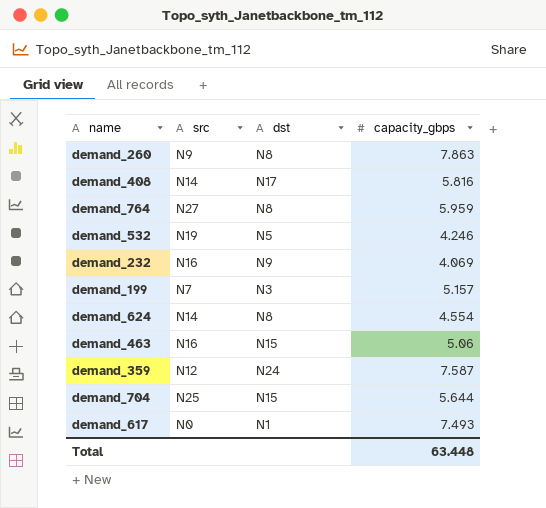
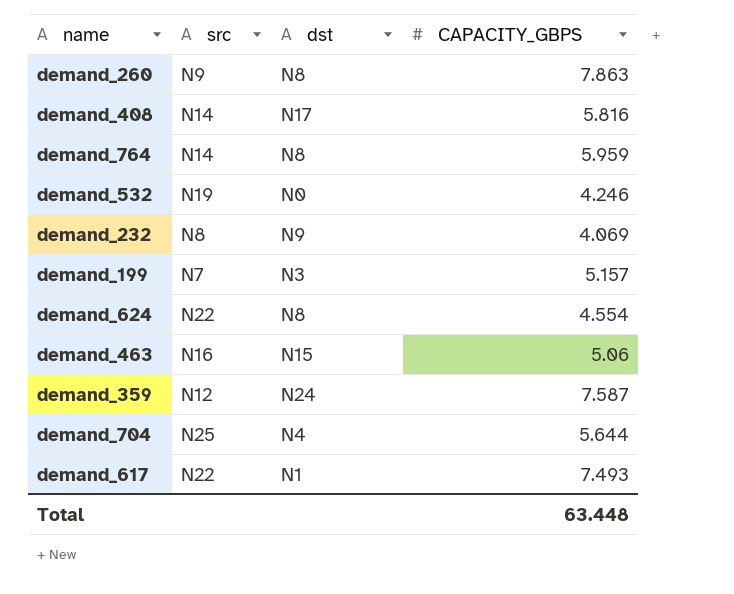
column name: capacity_gbps -> CAPACITY_GBPS
demand_764 | src: N27 -> N14
demand_532 | dst: N5 -> N0
demand_232 | src: N16 -> N8
demand_624 | src: N14 -> N22
demand_704 | dst: N15 -> N4
demand_617 | src: N0 -> N22

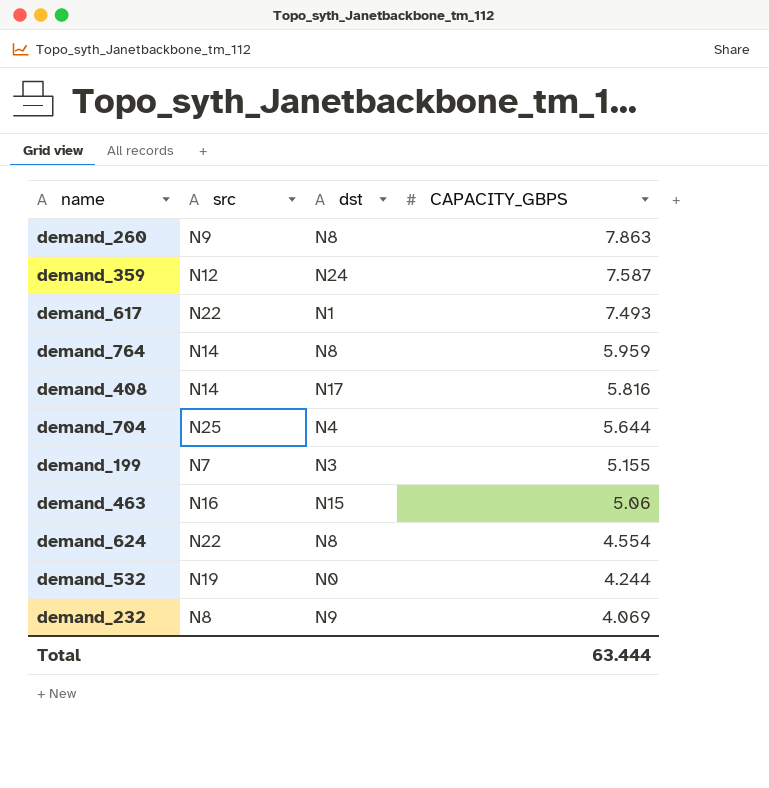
row order: none -> CAPACITY_GBPS descending
demand_199 | CAPACITY_GBPS: 5.157 -> 5.155
demand_532 | CAPACITY_GBPS: 4.246 -> 4.244
Total | CAPACITY_GBPS: 63.448 -> 63.444

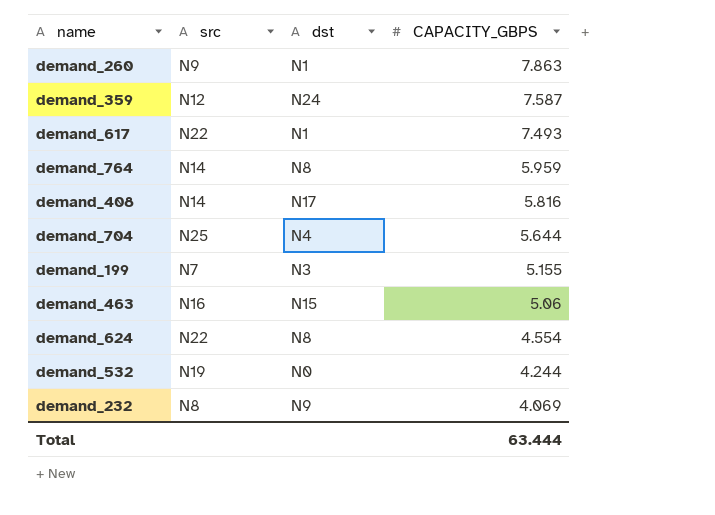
demand_260 | dst: N8 -> N1

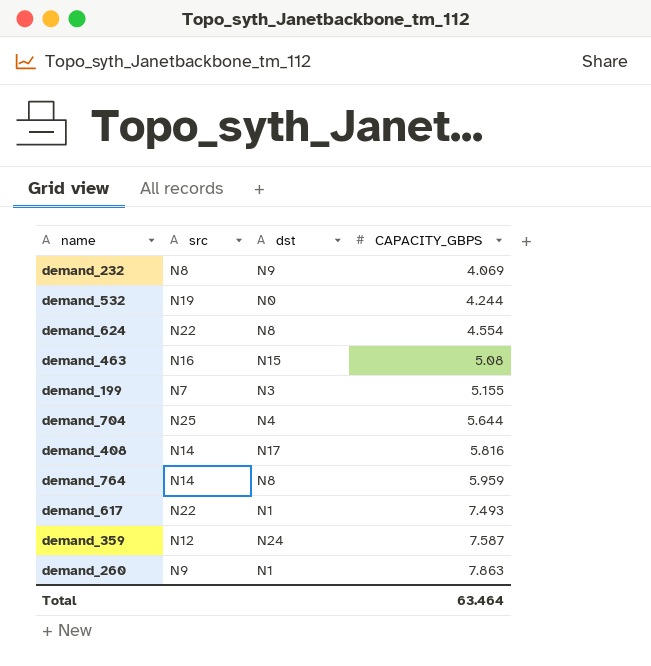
row order: CAPACITY_GBPS descending -> CAPACITY_GBPS ascending
demand_463 | CAPACITY_GBPS: 5.06 -> 5.08
Total | CAPACITY_GBPS: 63.444 -> 63.464

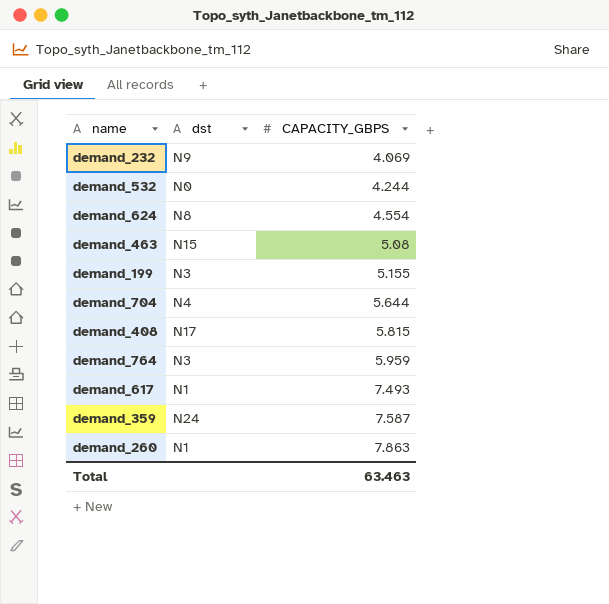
column src | position: 2 -> none
demand_408 | CAPACITY_GBPS: 5.816 -> 5.815
demand_764 | dst: N8 -> N3
Total | CAPACITY_GBPS: 63.464 -> 63.463

